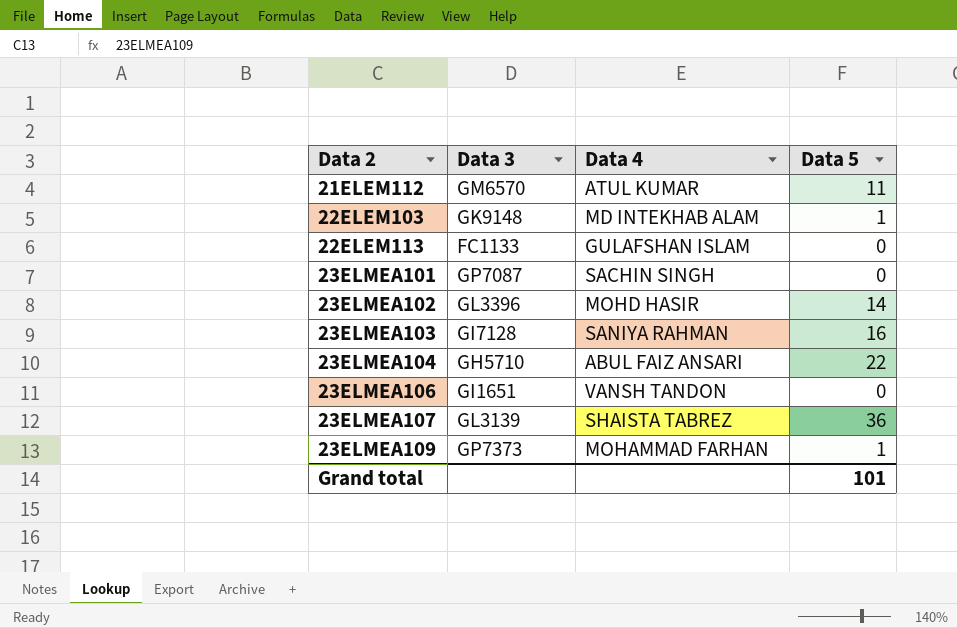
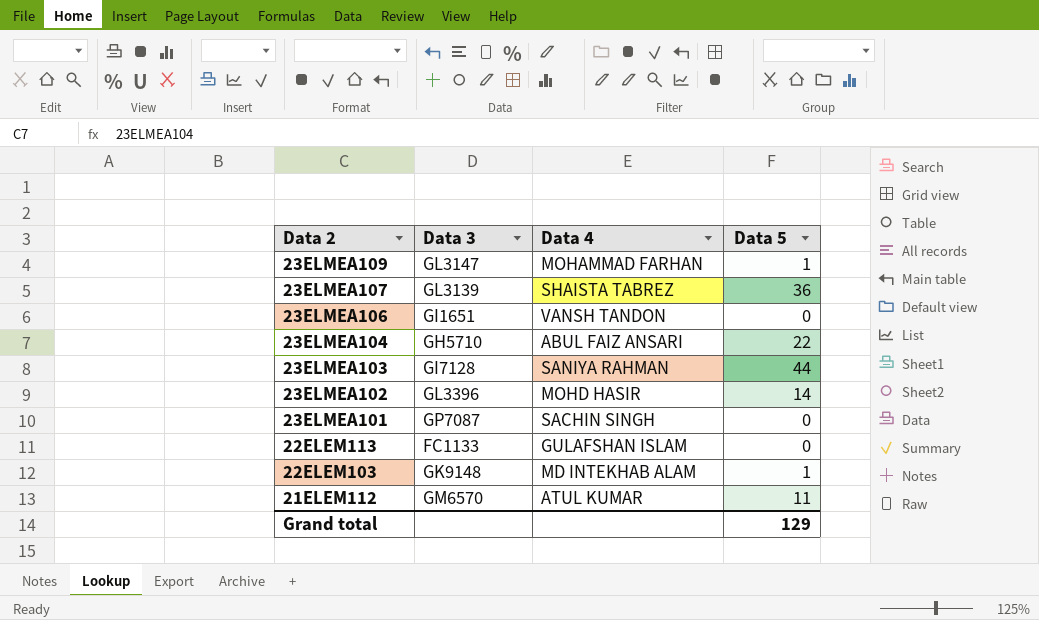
row order: Data 2 ascending -> Data 2 descending
23ELMEA109 | Data 3: GP7373 -> GL3147
23ELMEA103 | Data 5: 16 -> 44
Grand total | Data 5: 101 -> 129

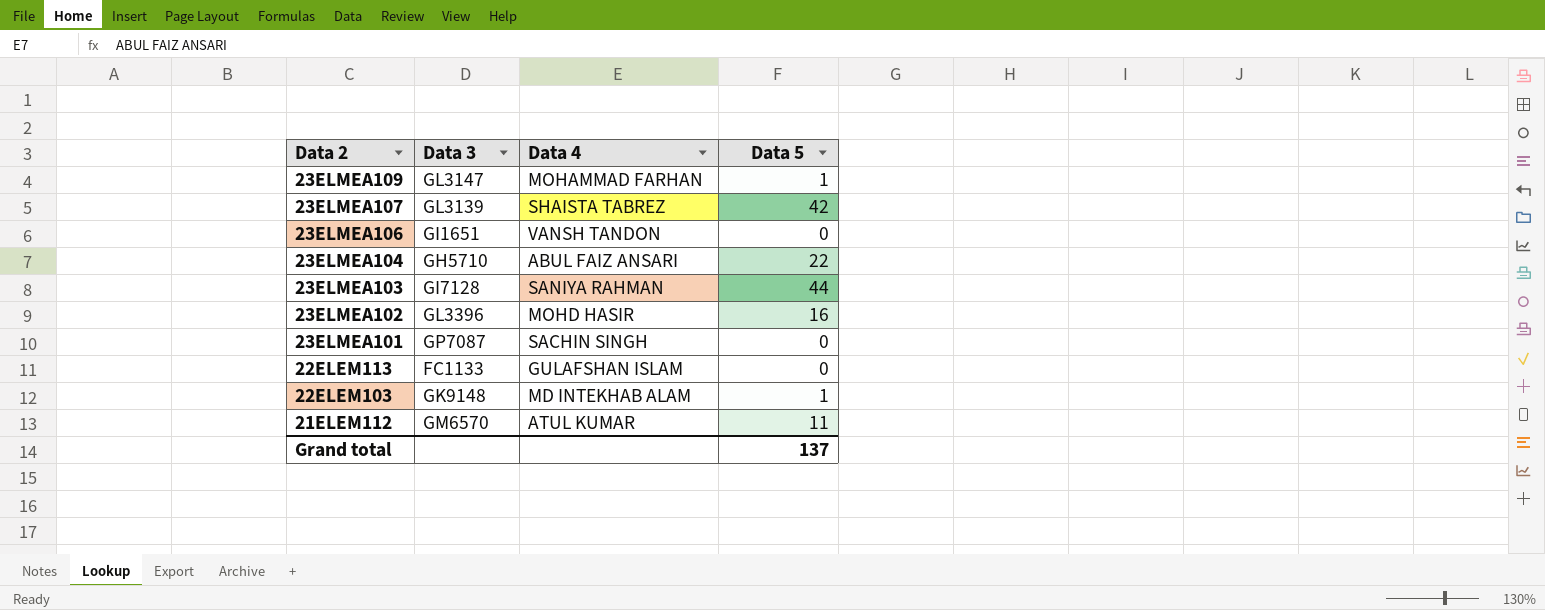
23ELMEA107 | Data 5: 36 -> 42
23ELMEA102 | Data 5: 14 -> 16
Grand total | Data 5: 129 -> 137

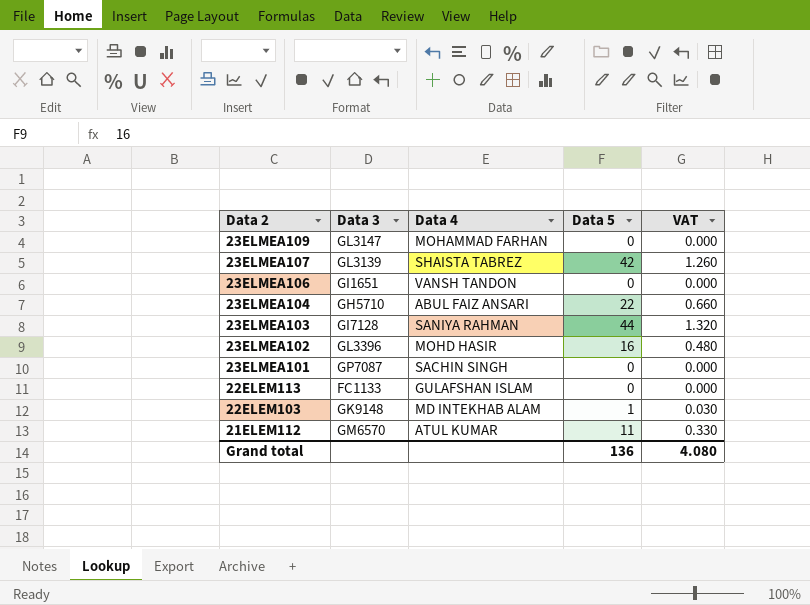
column VAT | formula: none -> [Data 5] * 0.03
23ELMEA109 | Data 5: 1 -> 0
Grand total | Data 5: 137 -> 136

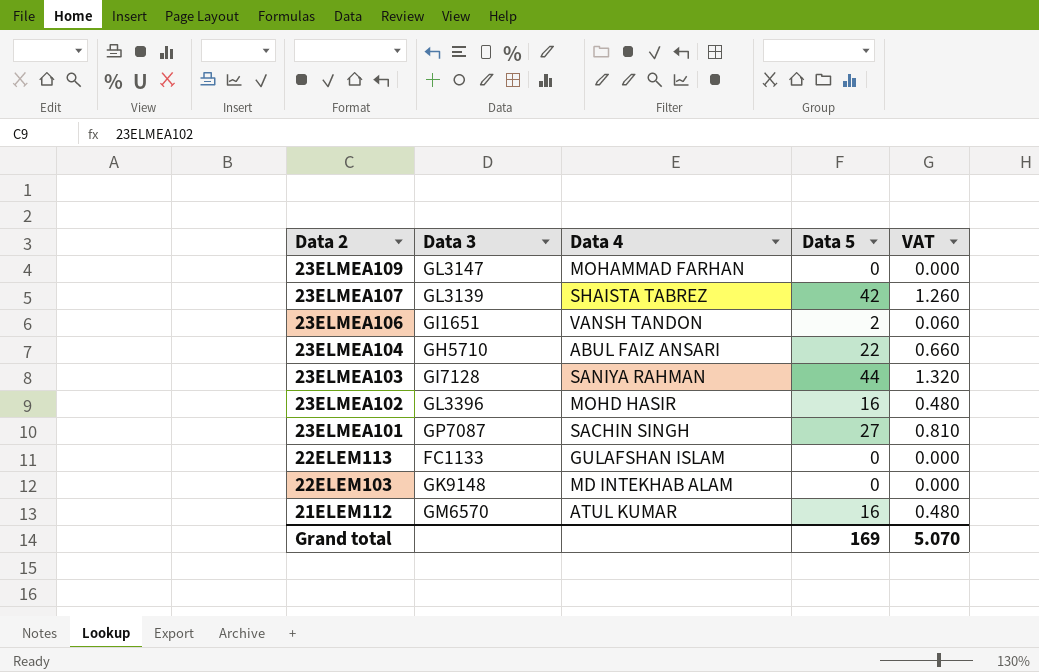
23ELMEA106 | Data 5: 0 -> 2
23ELMEA106 | VAT: 0.000 -> 0.060
23ELMEA101 | Data 5: 0 -> 27
23ELMEA101 | VAT: 0.000 -> 0.810
22ELEM103 | Data 5: 1 -> 0
22ELEM103 | VAT: 0.030 -> 0.000
21ELEM112 | Data 5: 11 -> 16
21ELEM112 | VAT: 0.330 -> 0.480
Grand total | Data 5: 136 -> 169
Grand total | VAT: 4.080 -> 5.070

